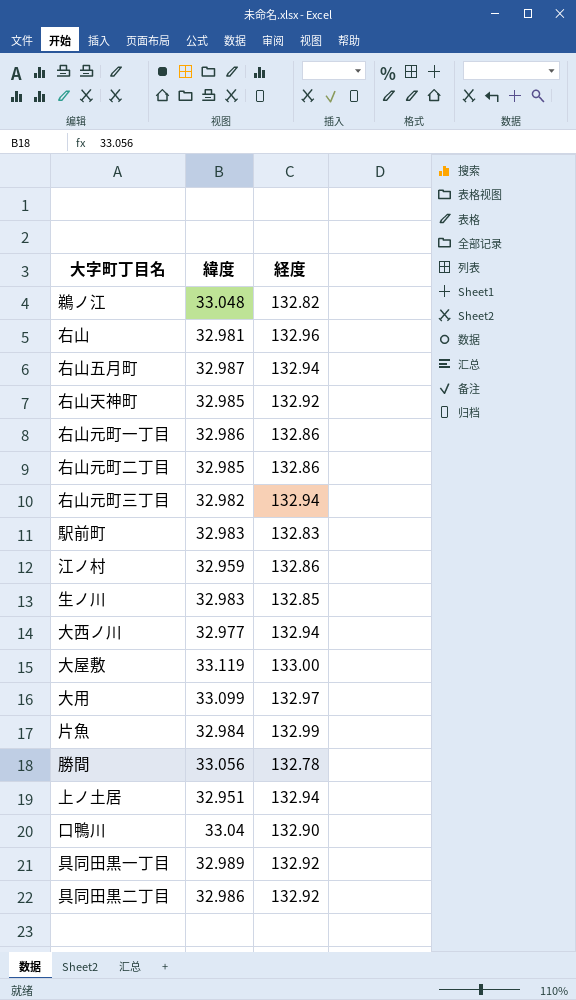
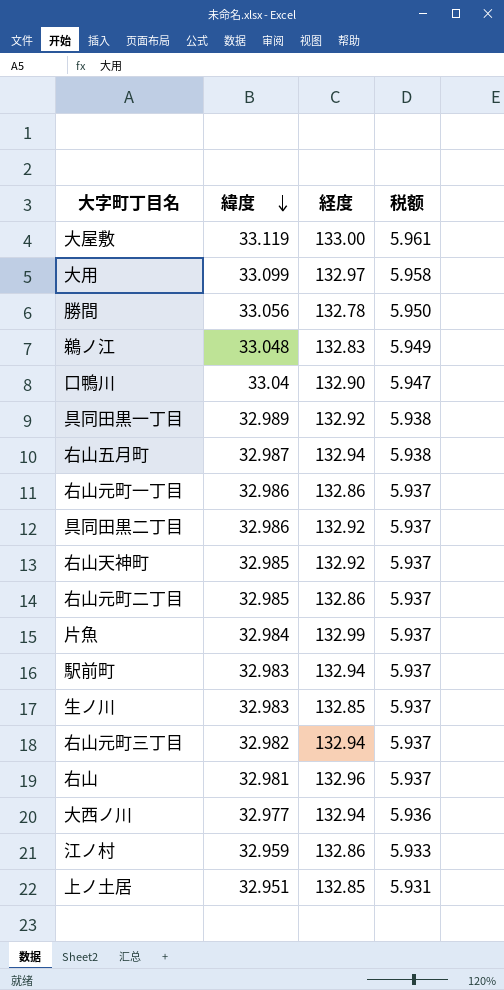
row order: none -> 緯度 descending
column 税额 | formula: none -> [緯度] * 0.18
鵜ノ江 | 経度: 132.82 -> 132.83
駅前町 | 経度: 132.83 -> 132.94
上ノ土居 | 経度: 132.94 -> 132.85

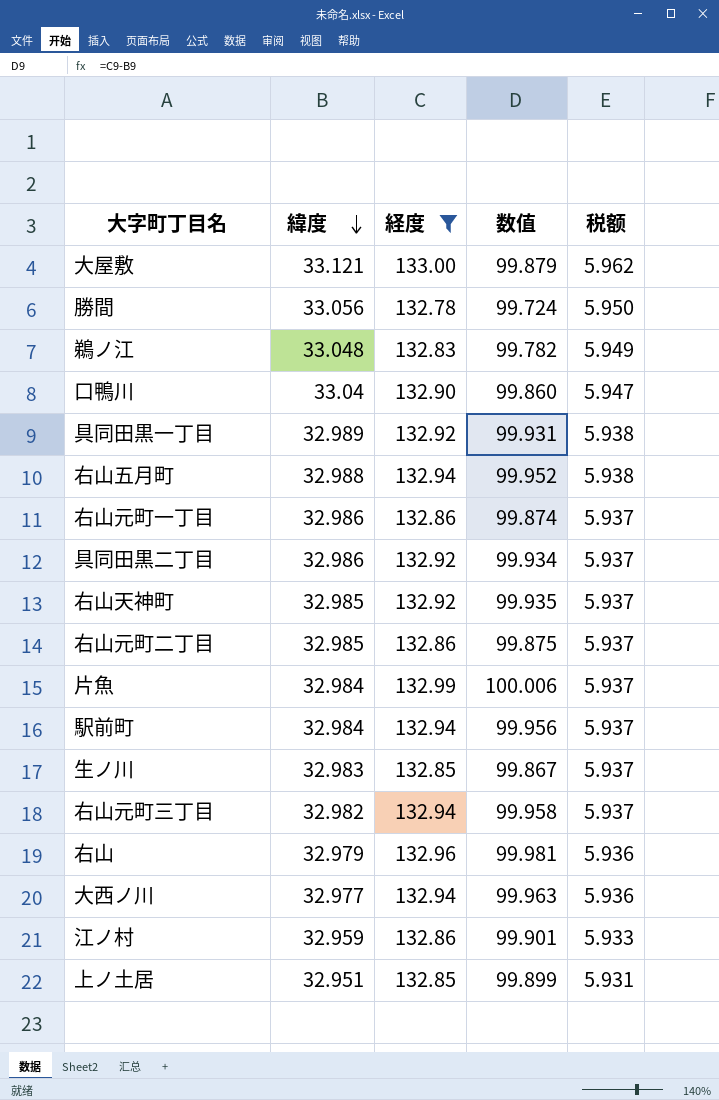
filter: none -> 経度 != 132.97
column 数值 | formula: none -> [経度] - [緯度]
大屋敷 | 緯度: 33.119 -> 33.121
大屋敷 | 税额: 5.961 -> 5.962
右山五月町 | 緯度: 32.987 -> 32.988
駅前町 | 緯度: 32.983 -> 32.984
右山 | 緯度: 32.981 -> 32.979
右山 | 税额: 5.937 -> 5.936

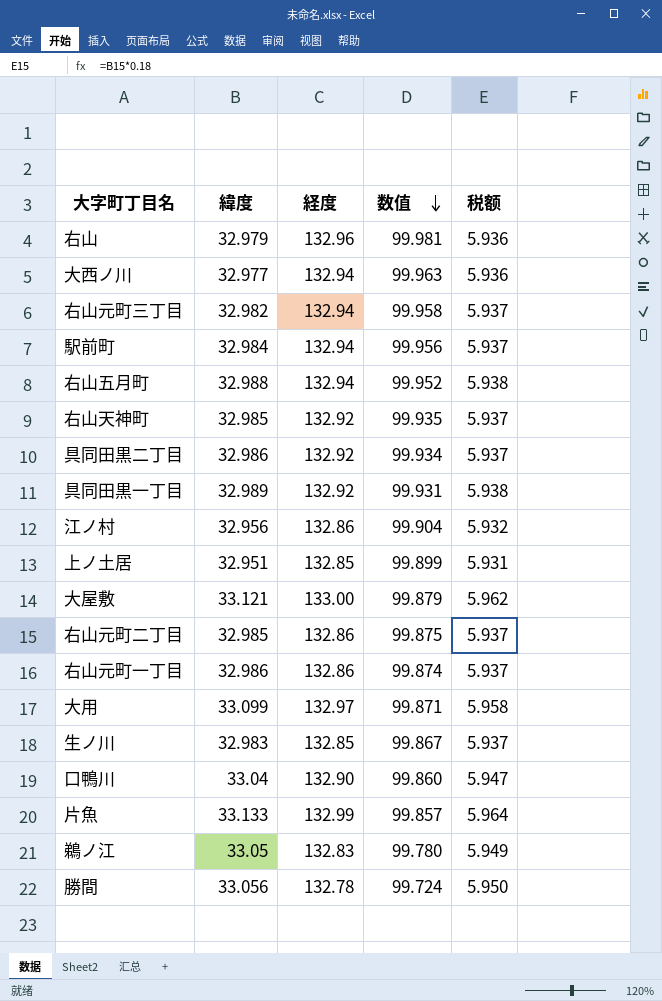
filter: 経度 != 132.97 -> none
row order: 緯度 descending -> 数值 descending
江ノ村 | 緯度: 32.959 -> 32.956
江ノ村 | 数值: 99.901 -> 99.904
江ノ村 | 税额: 5.933 -> 5.932
片魚 | 緯度: 32.984 -> 33.133
片魚 | 数值: 100.006 -> 99.857
片魚 | 税额: 5.937 -> 5.964
鵜ノ江 | 緯度: 33.048 -> 33.05
鵜ノ江 | 数值: 99.782 -> 99.780

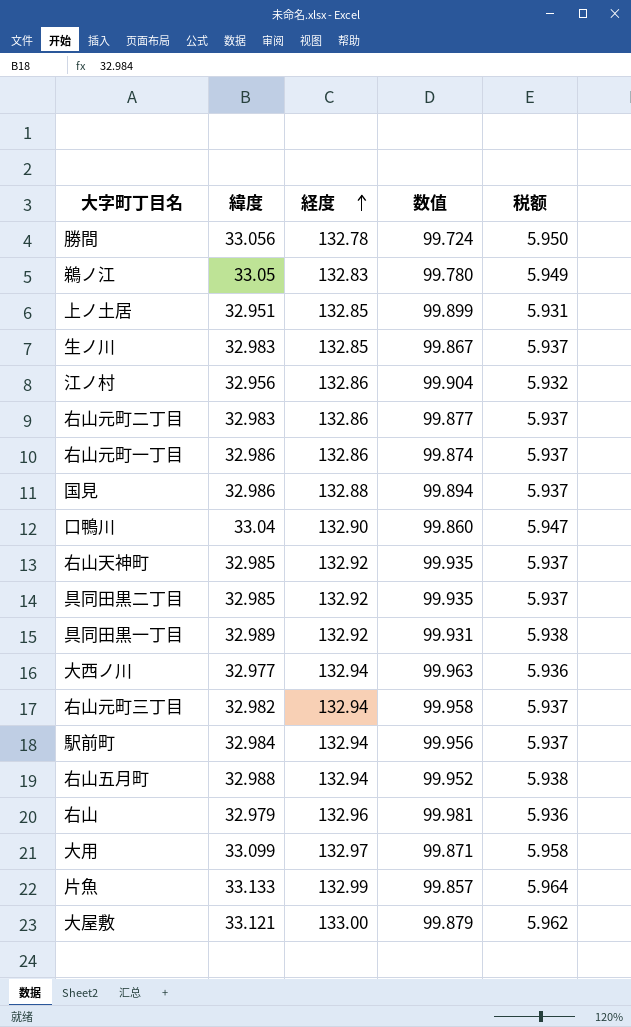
row order: 数值 descending -> 経度 ascending
右山元町二丁目 | 緯度: 32.985 -> 32.983
右山元町二丁目 | 数值: 99.875 -> 99.877
row 国見: none -> 32.986 | 132.88 | 99.894 | 5.937
具同田黒二丁目 | 緯度: 32.986 -> 32.985
具同田黒二丁目 | 数值: 99.934 -> 99.935

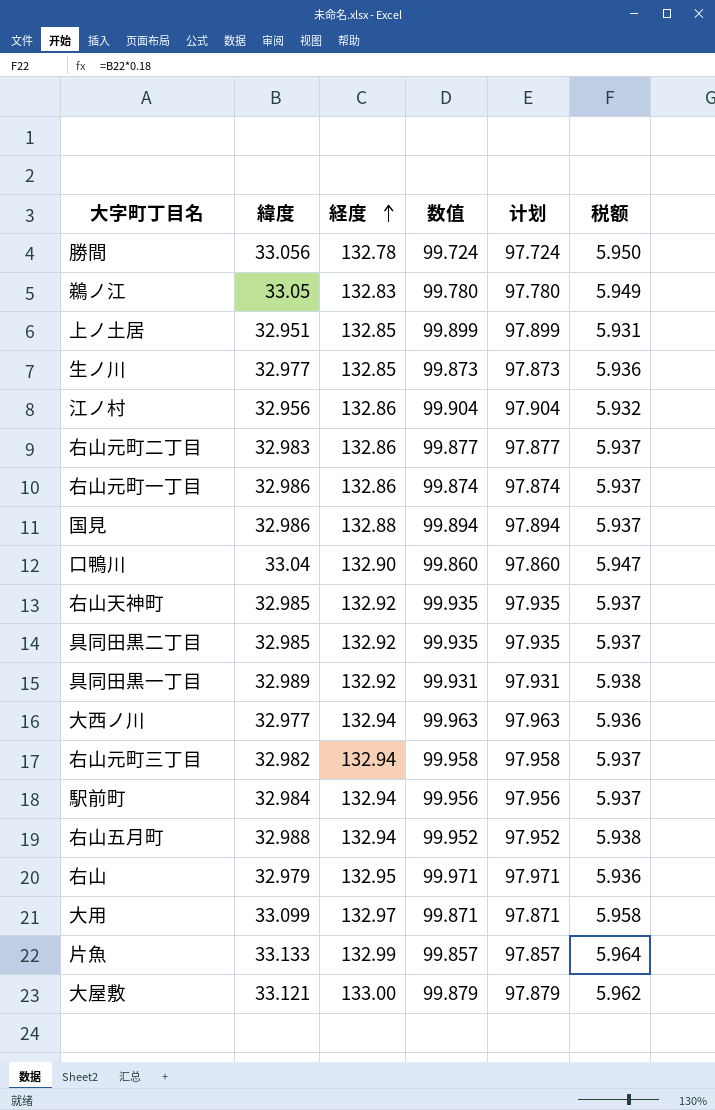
column 计划 | formula: none -> [数值] - 2
生ノ川 | 緯度: 32.983 -> 32.977
生ノ川 | 数值: 99.867 -> 99.873
生ノ川 | 税额: 5.937 -> 5.936
右山 | 経度: 132.96 -> 132.95
右山 | 数值: 99.981 -> 99.971

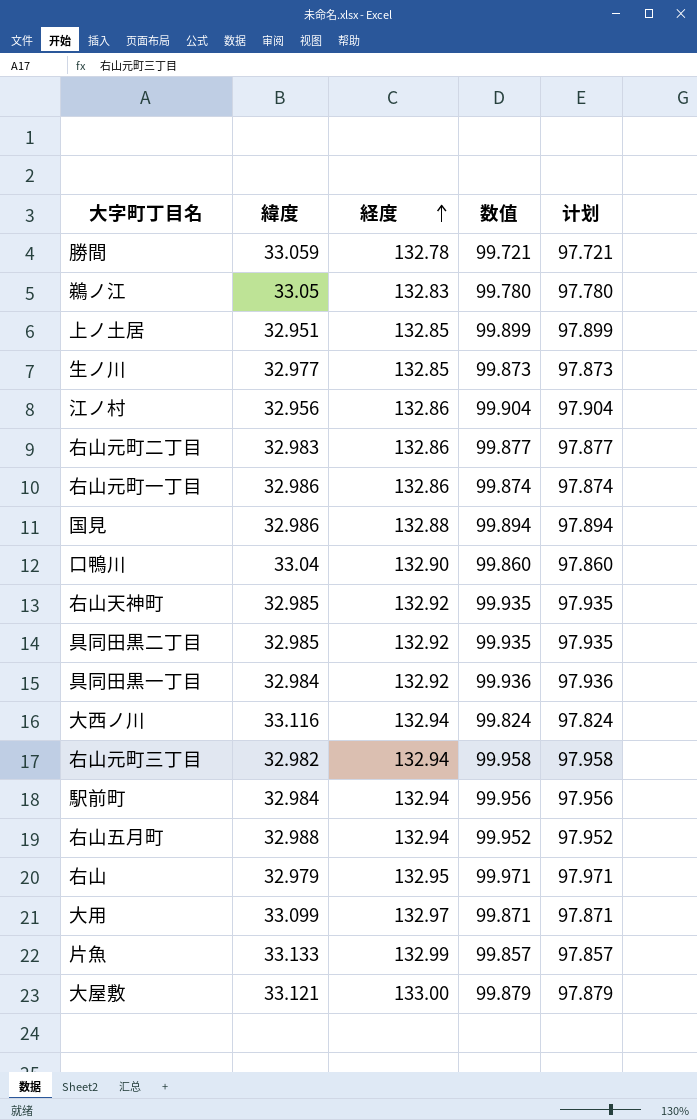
column 税额 | formula: [緯度] * 0.18 -> none
勝間 | 緯度: 33.056 -> 33.059
勝間 | 数值: 99.724 -> 99.721
勝間 | 计划: 97.724 -> 97.721
具同田黒一丁目 | 緯度: 32.989 -> 32.984
具同田黒一丁目 | 数值: 99.931 -> 99.936
具同田黒一丁目 | 计划: 97.931 -> 97.936
大西ノ川 | 緯度: 32.977 -> 33.116
大西ノ川 | 数值: 99.963 -> 99.824
大西ノ川 | 计划: 97.963 -> 97.824

